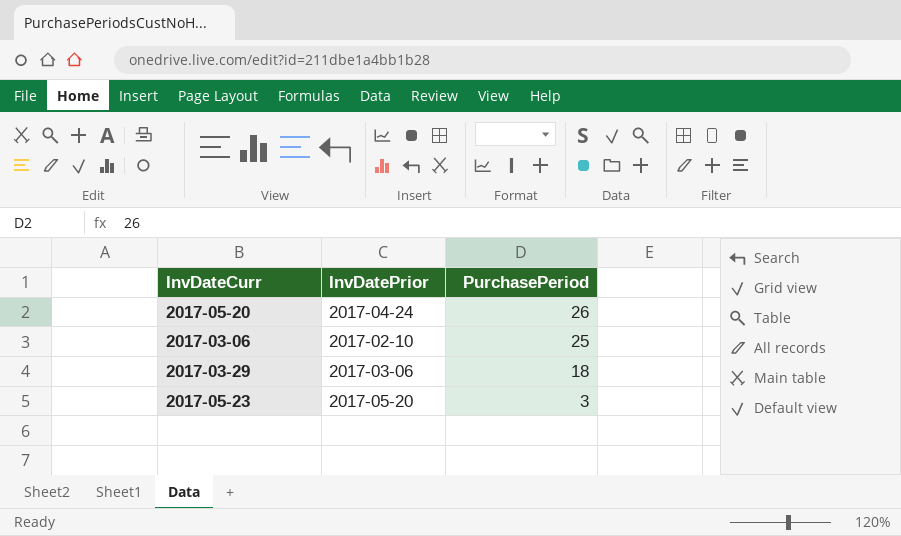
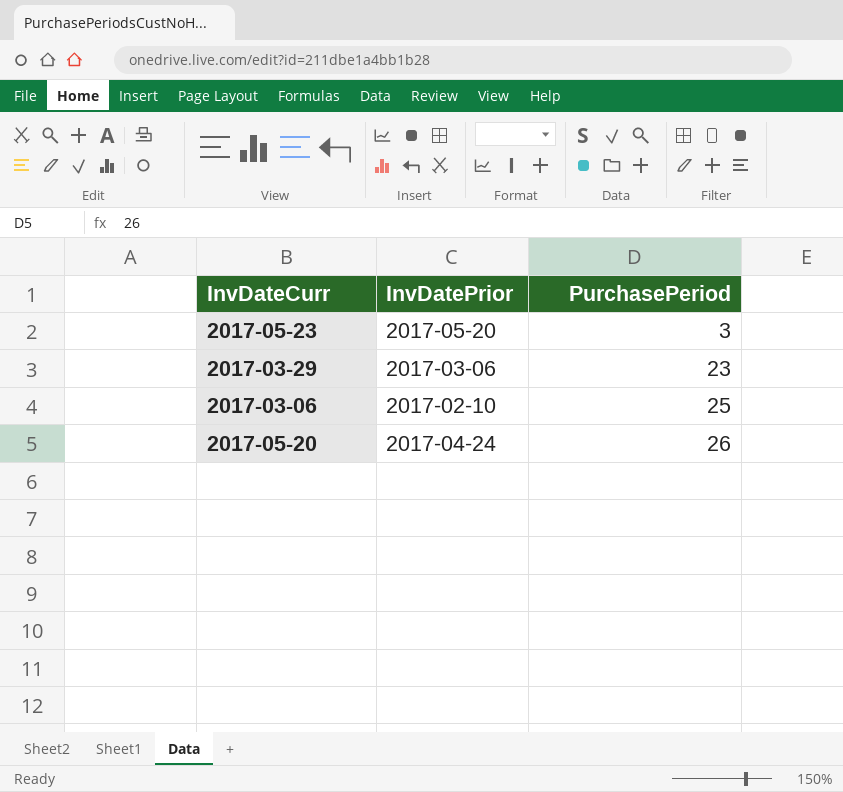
row order: PurchasePeriod descending -> PurchasePeriod ascending
2017-03-29 | PurchasePeriod: 18 -> 23

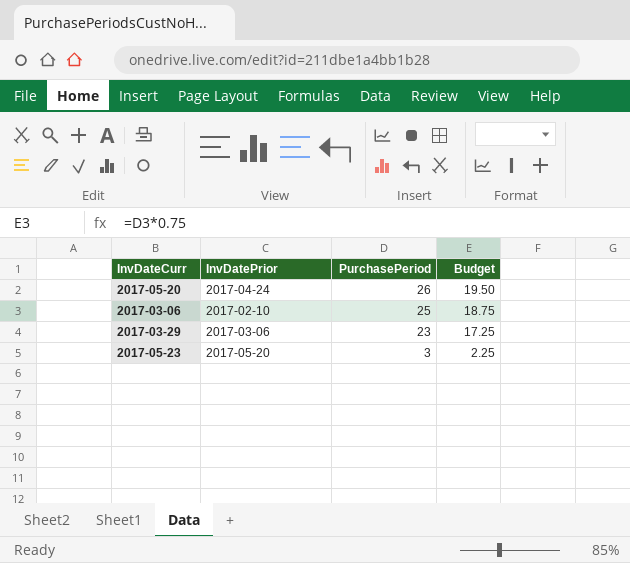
row order: PurchasePeriod ascending -> PurchasePeriod descending
column Budget | formula: none -> [PurchasePeriod] * 0.75

